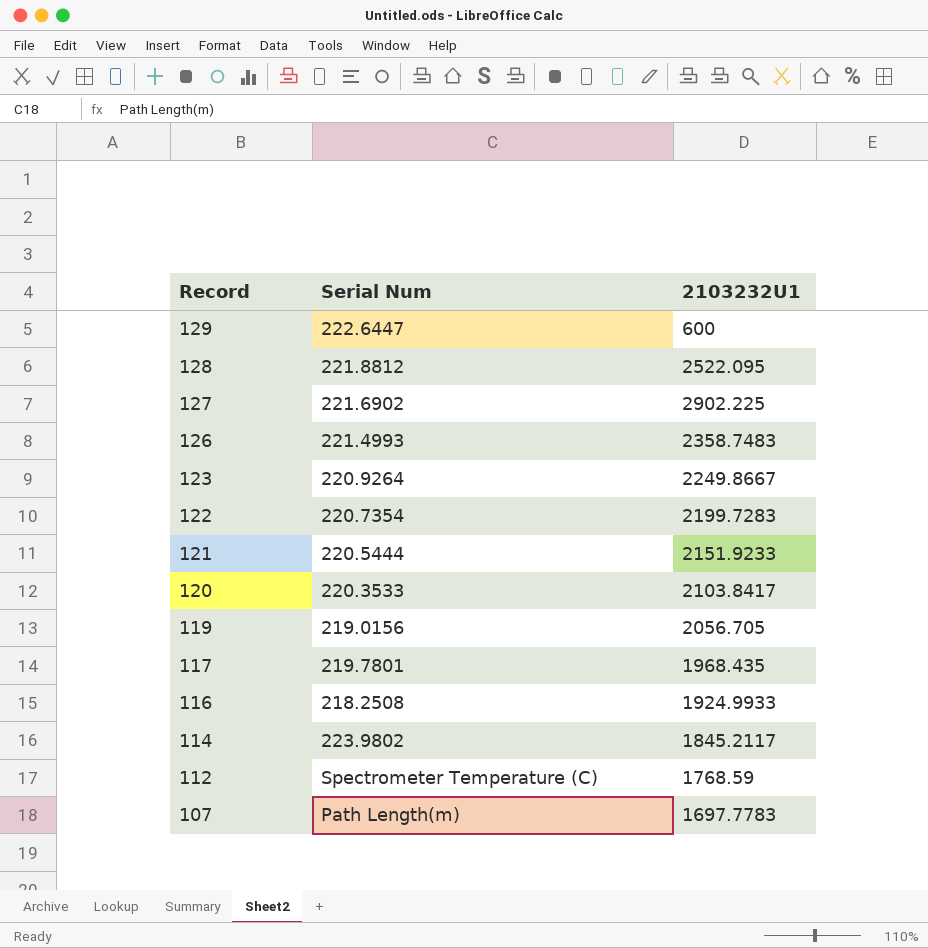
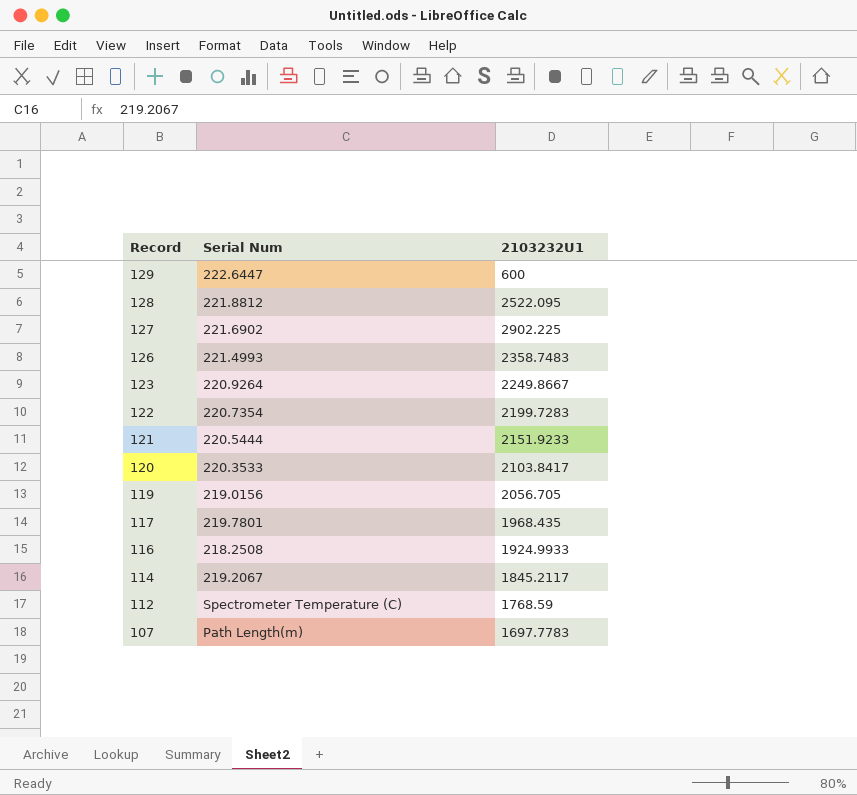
114 | Serial Num: 223.9802 -> 219.2067

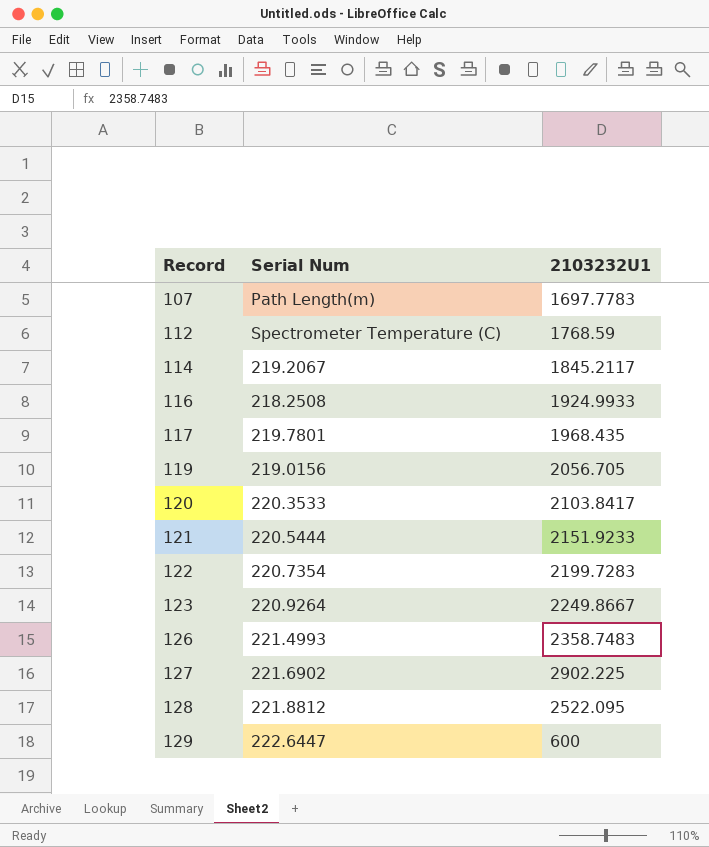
row order: Record descending -> Record ascending

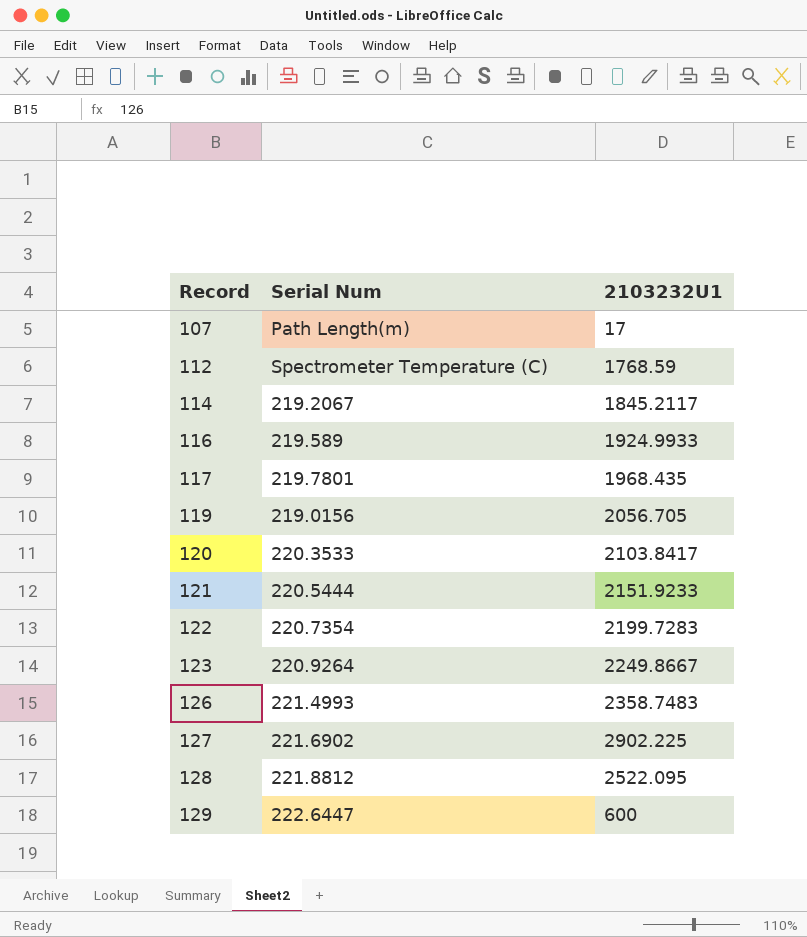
107 | 2103232U1: 1697.7783 -> 17
116 | Serial Num: 218.2508 -> 219.589

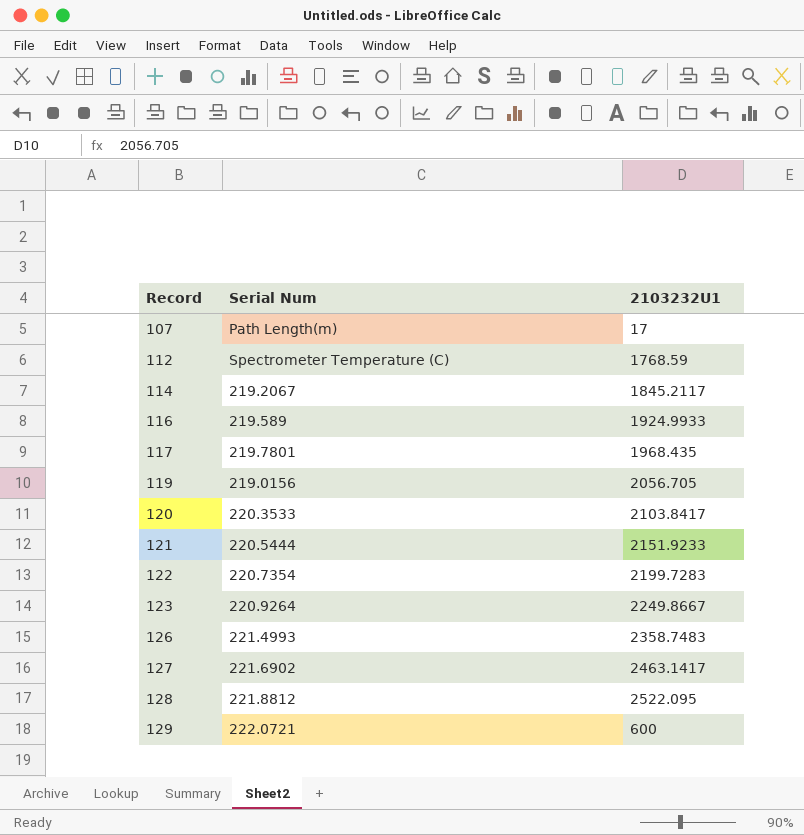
127 | 2103232U1: 2902.225 -> 2463.1417
129 | Serial Num: 222.6447 -> 222.0721

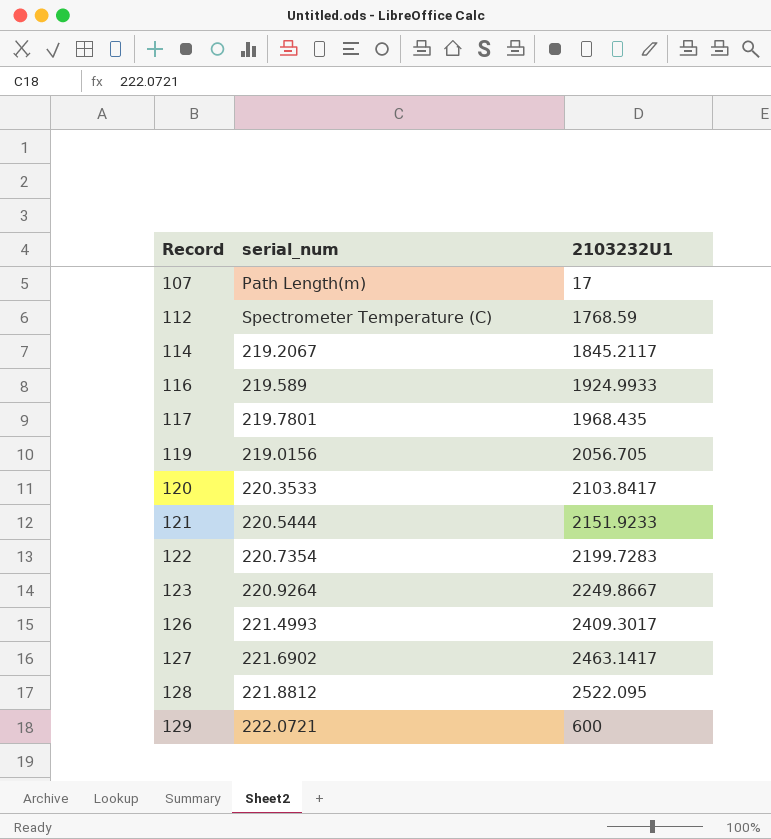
column name: Serial Num -> serial_num
126 | 2103232U1: 2358.7483 -> 2409.3017

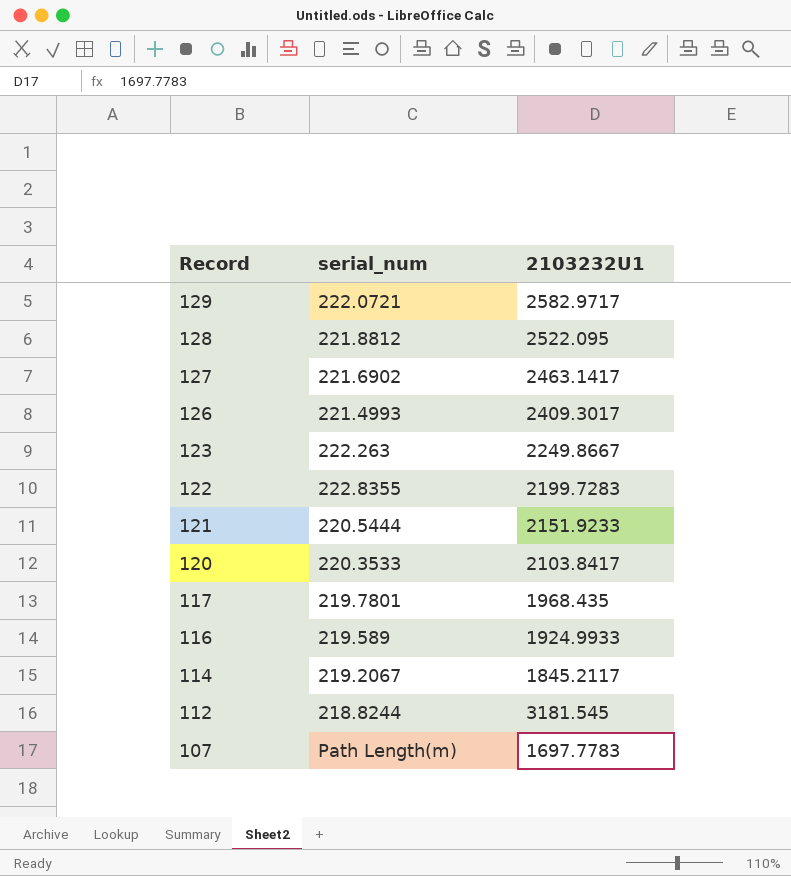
row order: Record ascending -> Record descending
row 119: 219.0156 | 2056.705 -> none
129 | 2103232U1: 600 -> 2582.9717
123 | serial_num: 220.9264 -> 222.263
122 | serial_num: 220.7354 -> 222.8355
112 | serial_num: Spectrometer Temperature (C) -> 218.8244
112 | 2103232U1: 1768.59 -> 3181.545
107 | 2103232U1: 17 -> 1697.7783

